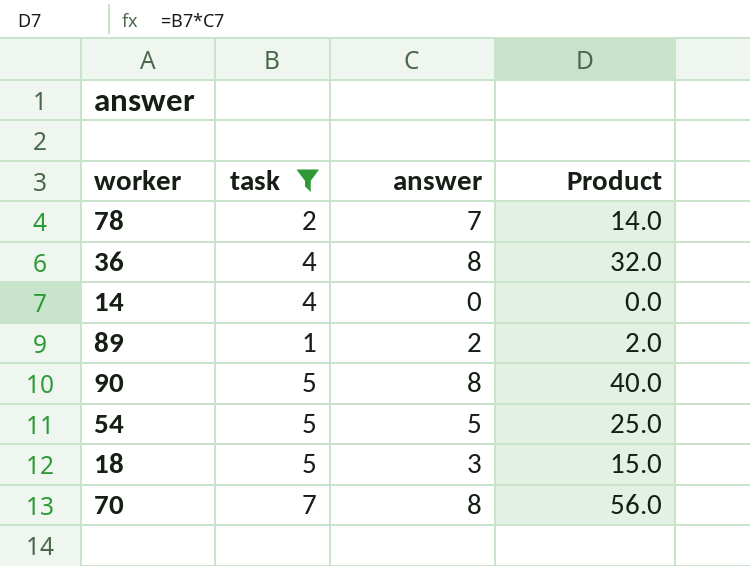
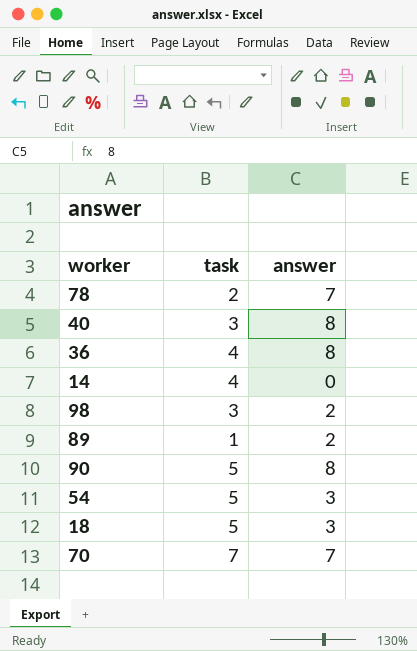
filter: task != 3 -> none
column Product | formula: [task] * [answer] -> none
54 | answer: 5 -> 3
70 | answer: 8 -> 7

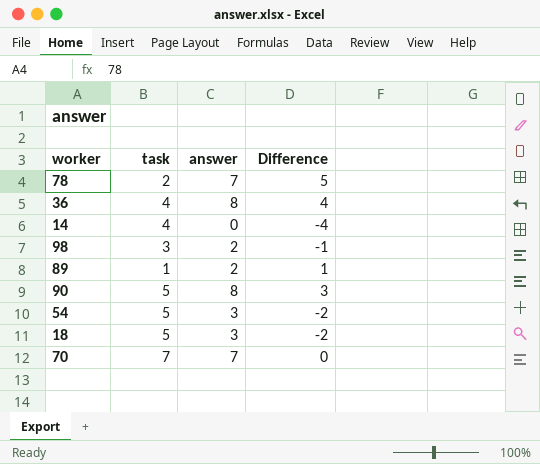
column Difference | formula: none -> [answer] - [task]
row 40: 3 | 8 -> none

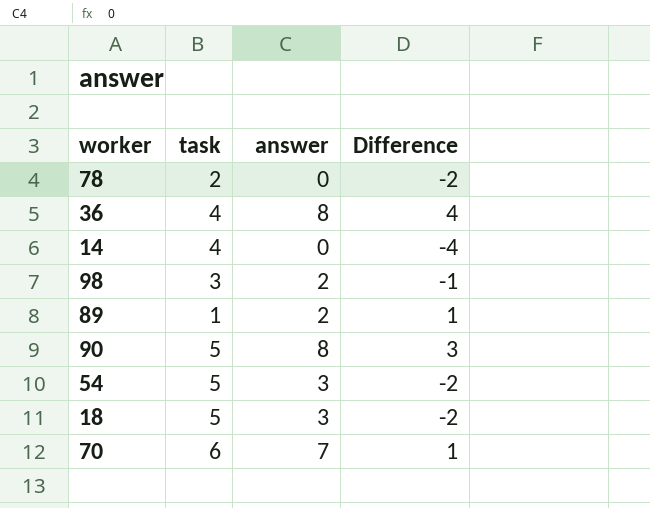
78 | answer: 7 -> 0
78 | Difference: 5 -> -2
70 | task: 7 -> 6
70 | Difference: 0 -> 1

